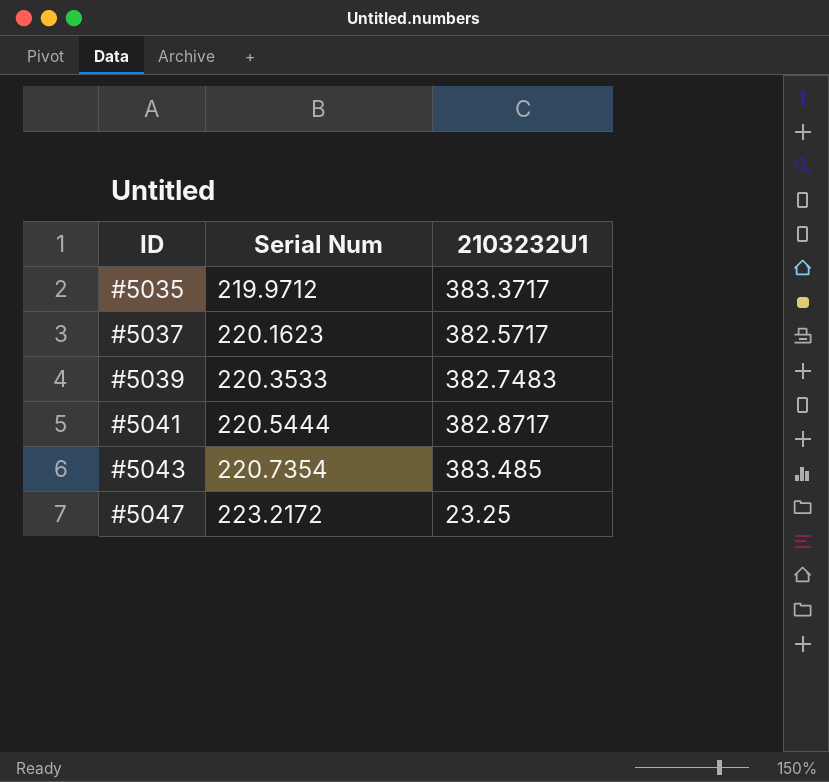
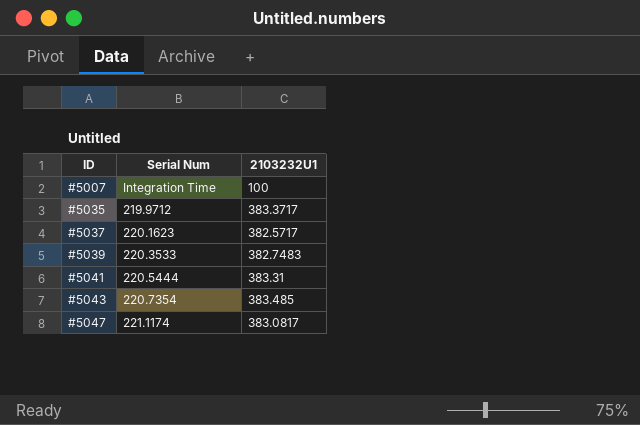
row #5007: none -> Integration Time | 100
#5041 | 2103232U1: 382.8717 -> 383.31
#5047 | Serial Num: 223.2172 -> 221.1174
#5047 | 2103232U1: 23.25 -> 383.0817

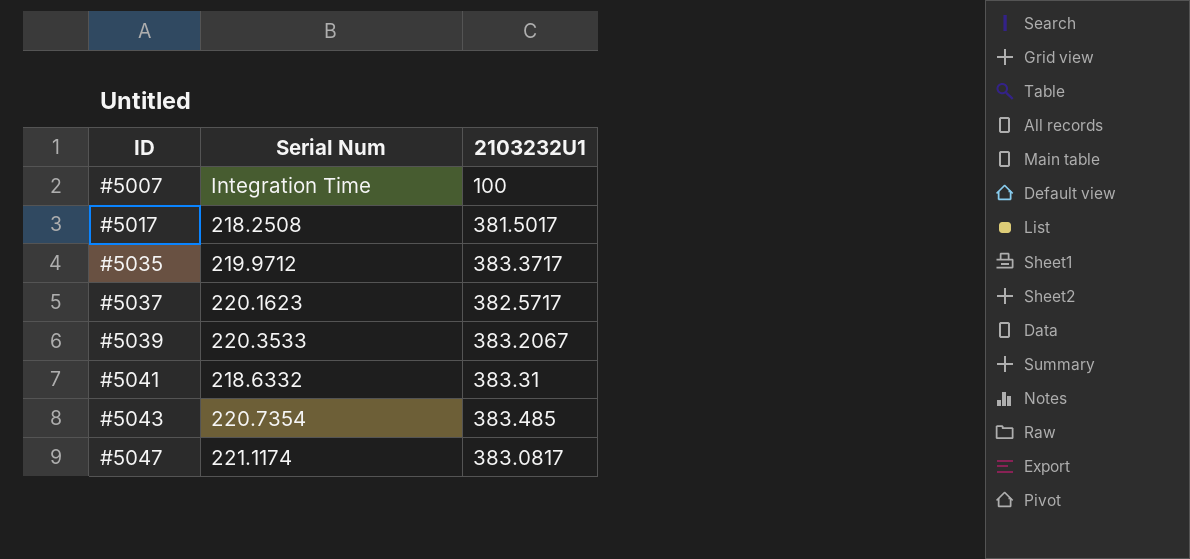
row #5017: none -> 218.2508 | 381.5017
#5039 | 2103232U1: 382.7483 -> 383.2067
#5041 | Serial Num: 220.5444 -> 218.6332

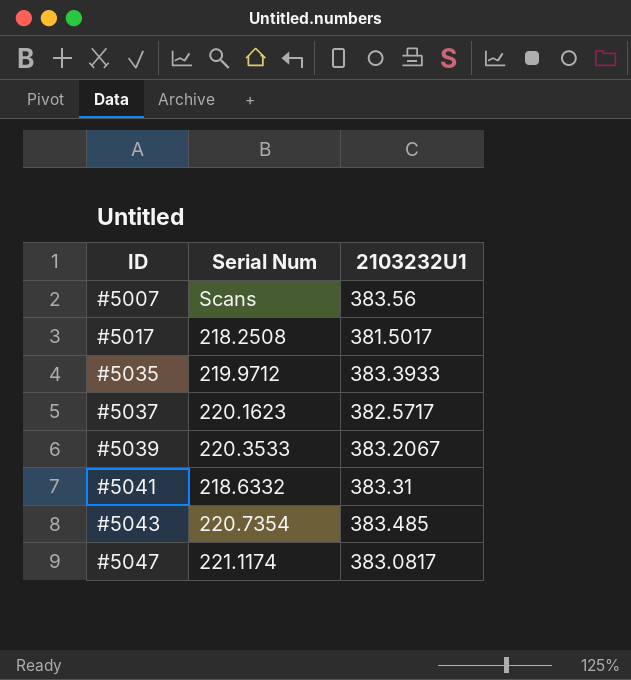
#5007 | Serial Num: Integration Time -> Scans
#5007 | 2103232U1: 100 -> 383.56
#5035 | 2103232U1: 383.3717 -> 383.3933

